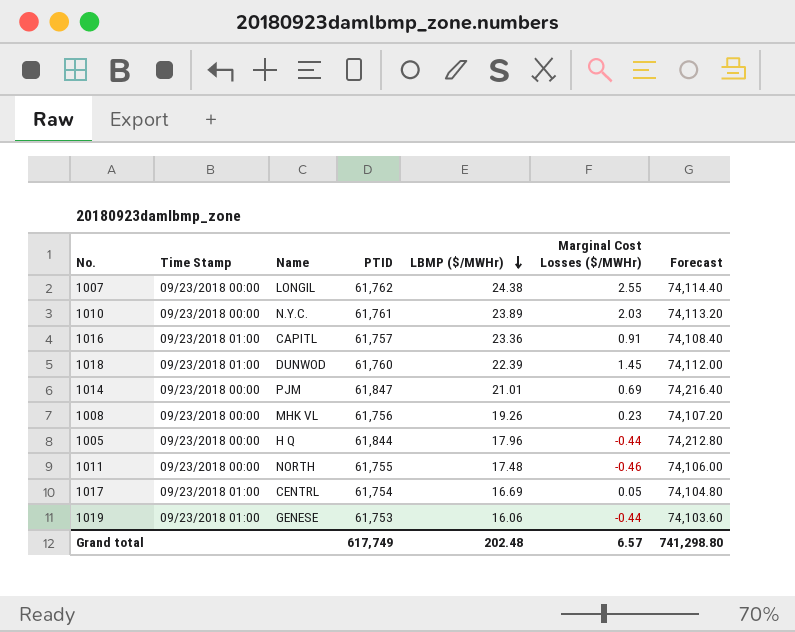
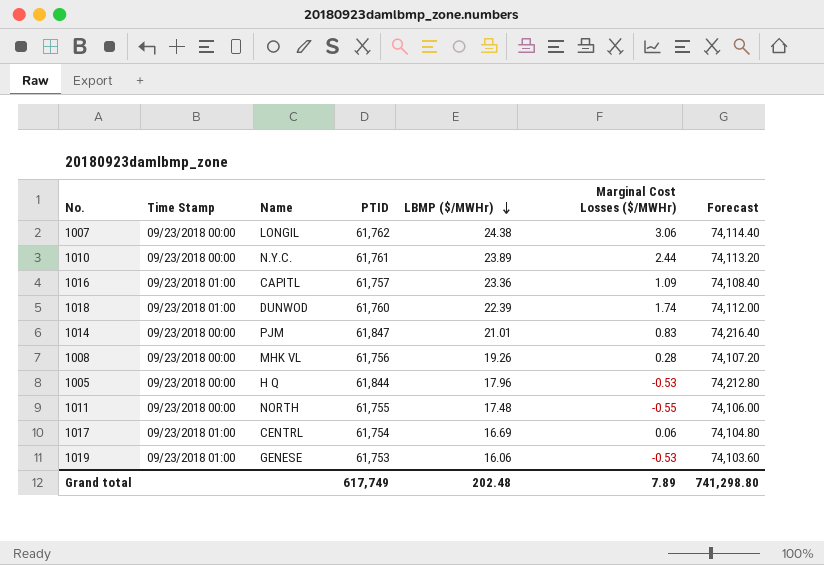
1007 | Marginal Cost Losses ($/MWHr): 2.55 -> 3.06
1010 | Marginal Cost Losses ($/MWHr): 2.03 -> 2.44
1016 | Marginal Cost Losses ($/MWHr): 0.91 -> 1.09
1018 | Marginal Cost Losses ($/MWHr): 1.45 -> 1.74
1014 | Marginal Cost Losses ($/MWHr): 0.69 -> 0.83
1008 | Marginal Cost Losses ($/MWHr): 0.23 -> 0.28
1005 | Marginal Cost Losses ($/MWHr): -0.44 -> -0.53
1011 | Marginal Cost Losses ($/MWHr): -0.46 -> -0.55
1017 | Marginal Cost Losses ($/MWHr): 0.05 -> 0.06
1019 | Marginal Cost Losses ($/MWHr): -0.44 -> -0.53
Grand total | Marginal Cost Losses ($/MWHr): 6.57 -> 7.89

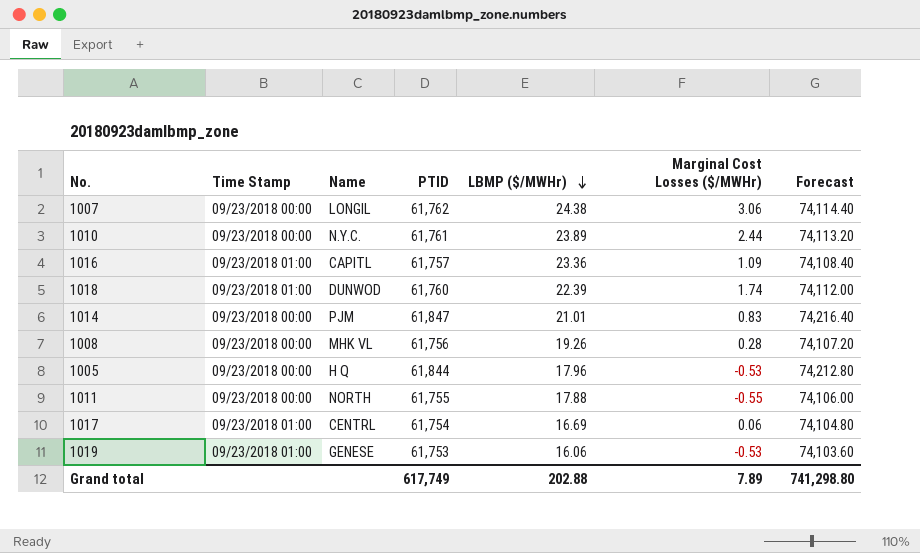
1011 | LBMP ($/MWHr): 17.48 -> 17.88
Grand total | LBMP ($/MWHr): 202.48 -> 202.88

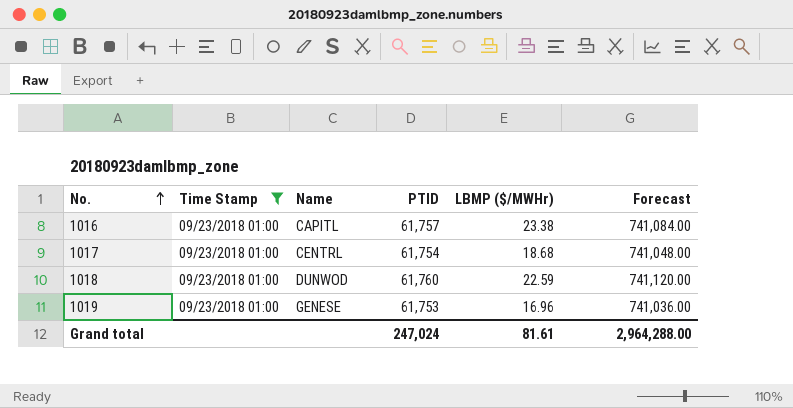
filter: none -> Time Stamp = 09/23/2018 01:00
row order: LBMP ($/MWHr) descending -> No. ascending
column Marginal Cost Losses ($/MWHr) | position: 6 -> none
column Forecast | formula: [PTID] * 1.2 -> [PTID] * 12
1016 | LBMP ($/MWHr): 23.36 -> 23.38
1017 | LBMP ($/MWHr): 16.69 -> 18.68
1018 | LBMP ($/MWHr): 22.39 -> 22.59
1019 | LBMP ($/MWHr): 16.06 -> 16.96
Grand total | PTID: 617,749 -> 247,024
Grand total | LBMP ($/MWHr): 202.88 -> 81.61
Grand total | Forecast: 741,298.80 -> 2,964,288.00

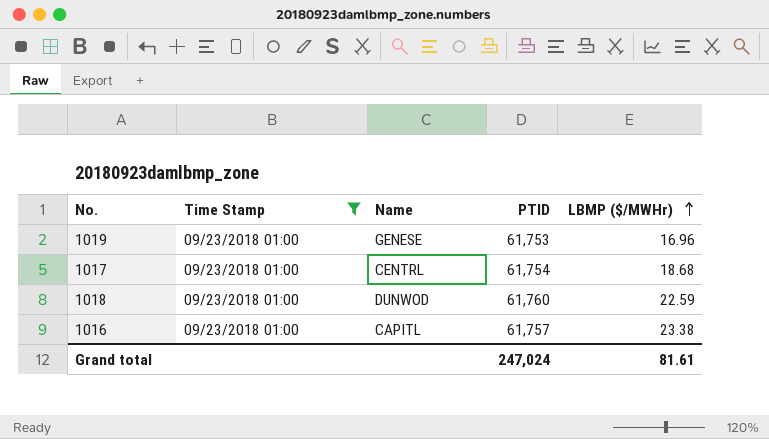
row order: No. ascending -> LBMP ($/MWHr) ascending
column Forecast | formula: [PTID] * 12 -> none

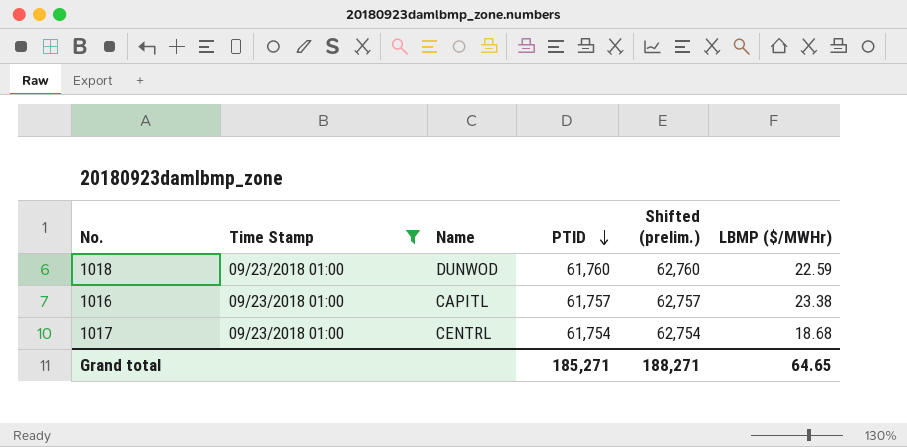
row order: LBMP ($/MWHr) ascending -> PTID descending
column Shifted (prelim.) | formula: none -> [PTID] + 1000
row 1019: 09/23/2018 01:00 | GENESE | 61,753 | 16.96 -> none
Grand total | PTID: 247,024 -> 185,271
Grand total | LBMP ($/MWHr): 81.61 -> 64.65

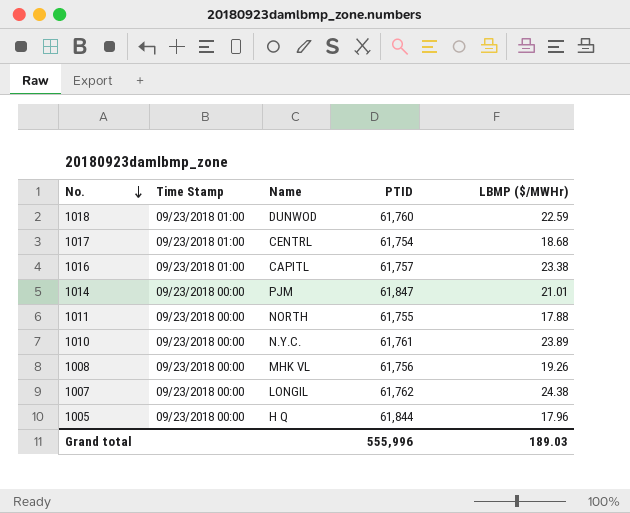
filter: Time Stamp = 09/23/2018 01:00 -> none
row order: PTID descending -> No. descending
column Shifted (prelim.) | formula: [PTID] + 1000 -> none
Grand total | PTID: 185,271 -> 555,996
Grand total | LBMP ($/MWHr): 64.65 -> 189.03

